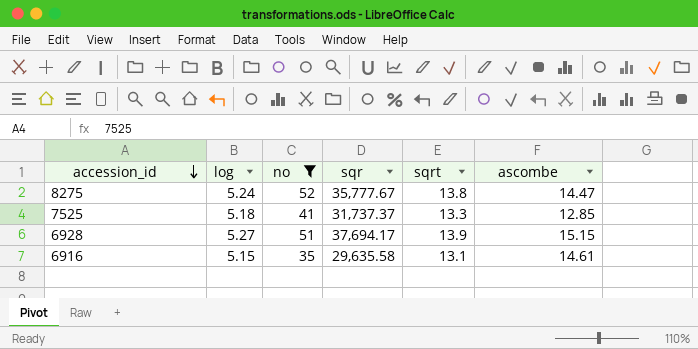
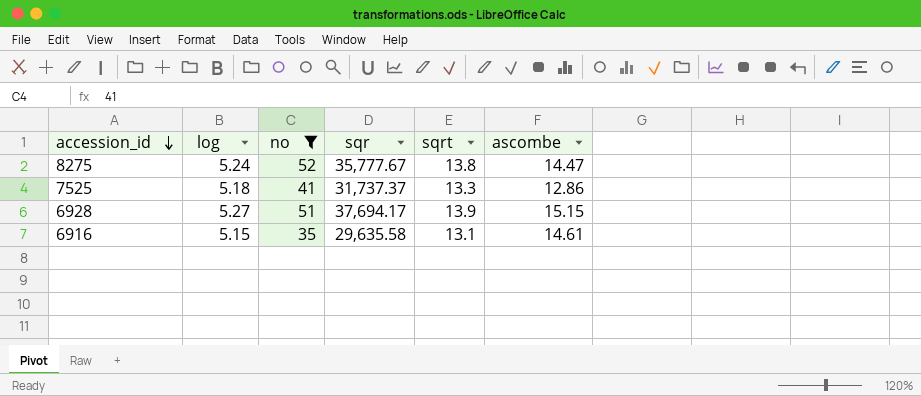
7525 | ascombe: 12.85 -> 12.86

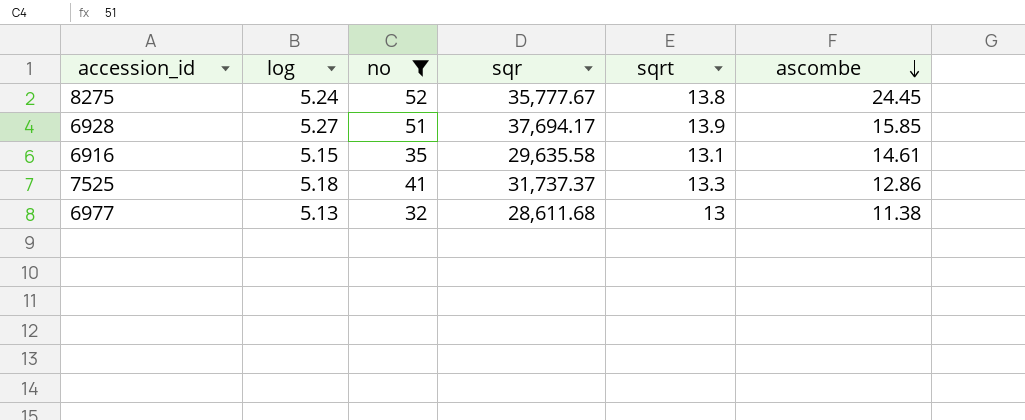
row order: accession_id descending -> ascombe descending
8275 | ascombe: 14.47 -> 24.45
6928 | ascombe: 15.15 -> 15.85
row 6977: none -> 5.13 | 32 | 28,611.68 | 13 | 11.38

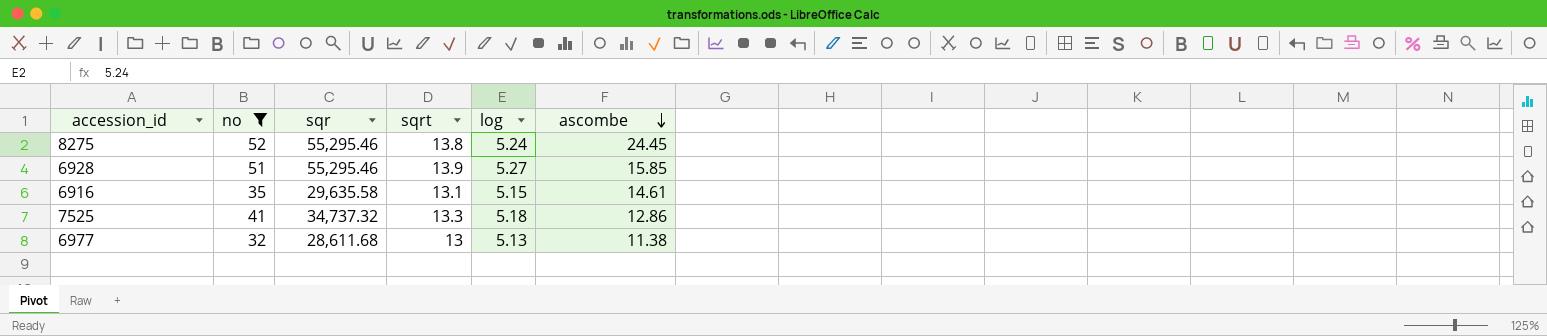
column log | position: 2 -> 5
8275 | sqr: 35,777.67 -> 55,295.46
6928 | sqr: 37,694.17 -> 55,295.46
7525 | sqr: 31,737.37 -> 34,737.32

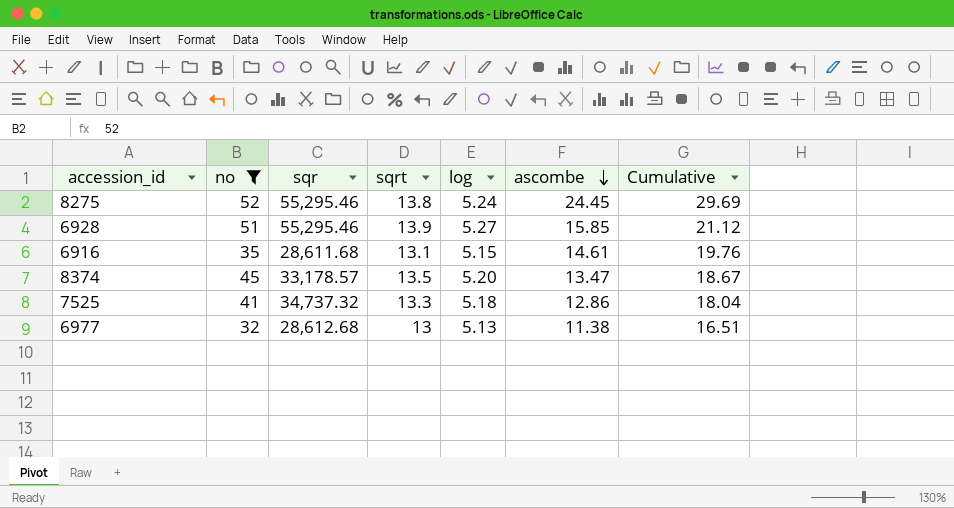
column Cumulative | formula: none -> [log] + [ascombe]
6916 | sqr: 29,635.58 -> 28,611.68
row 8374: none -> 45 | 33,178.57 | 13.5 | 5.20 | 13.47 | 18.67
6977 | sqr: 28,611.68 -> 28,612.68

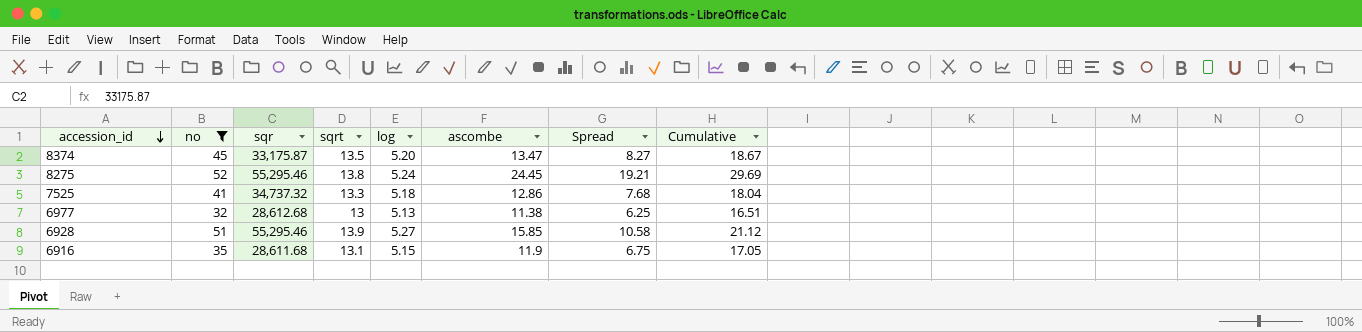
row order: ascombe descending -> accession_id descending
column Spread | formula: none -> [ascombe] - [log]
8374 | sqr: 33,178.57 -> 33,175.87
6916 | ascombe: 14.61 -> 11.9
6916 | Cumulative: 19.76 -> 17.05

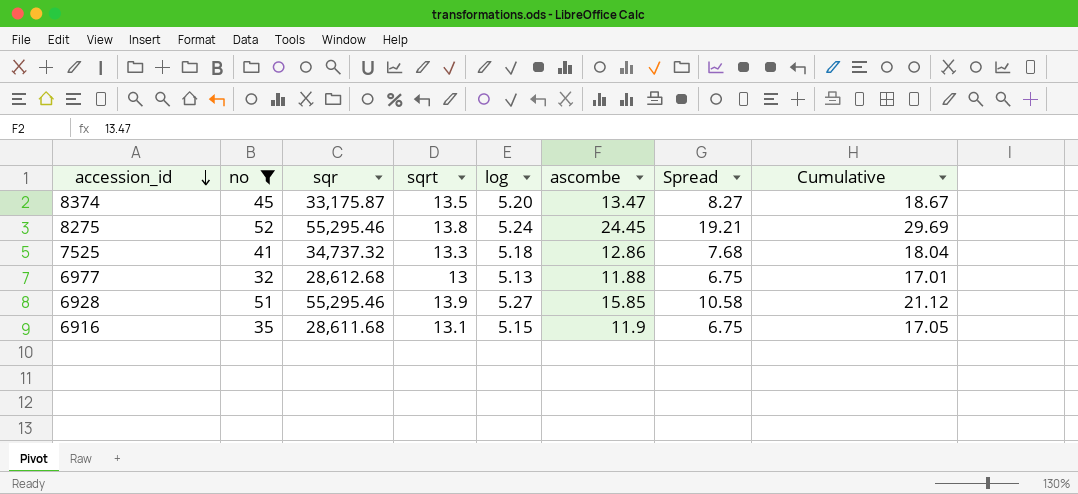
6977 | ascombe: 11.38 -> 11.88
6977 | Spread: 6.25 -> 6.75
6977 | Cumulative: 16.51 -> 17.01

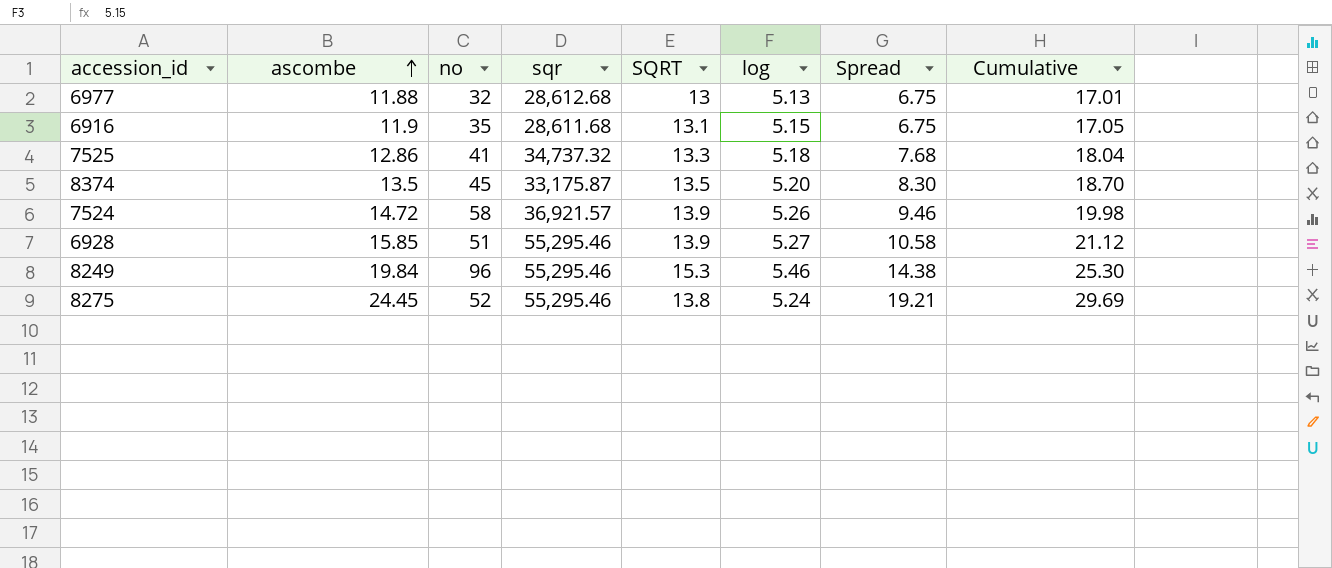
filter: no <= 52 -> none
row order: accession_id descending -> ascombe ascending
column ascombe | position: 6 -> 2
column name: sqrt -> SQRT
8374 | ascombe: 13.47 -> 13.5
8374 | Spread: 8.27 -> 8.30
8374 | Cumulative: 18.67 -> 18.70

